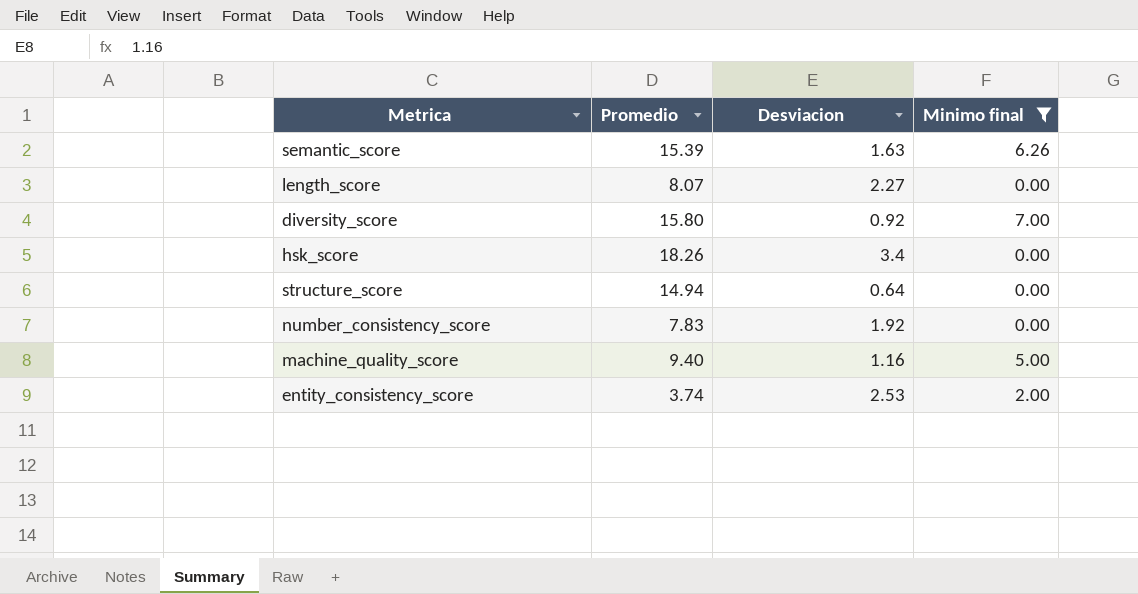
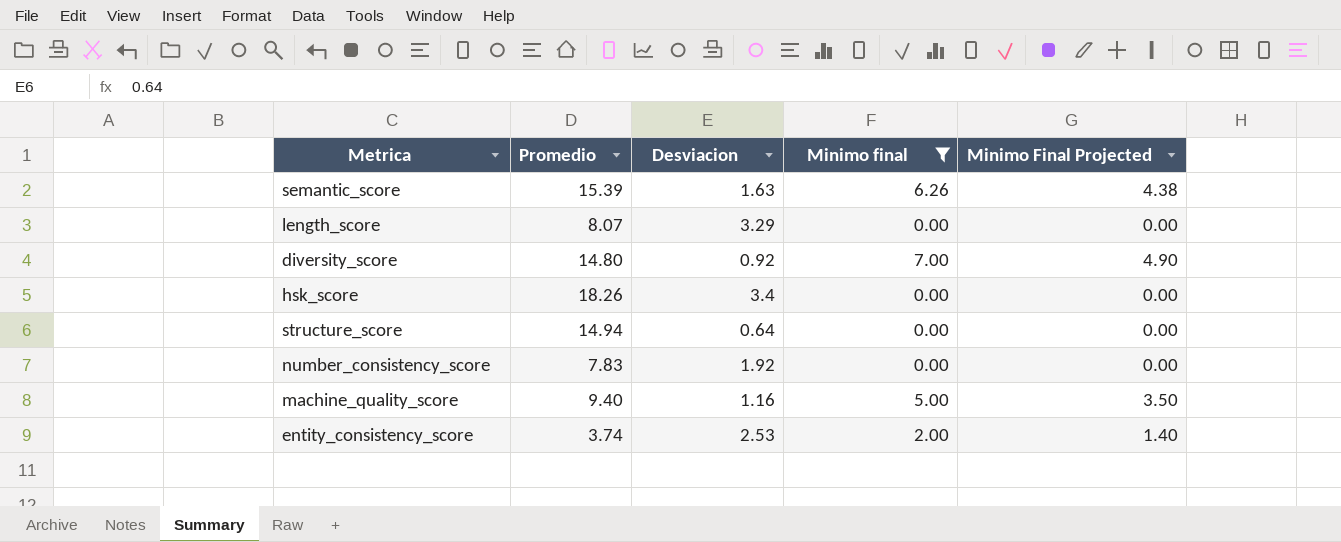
column Minimo Final Projected | formula: none -> [Minimo final] * 0.7
length_score | Desviacion: 2.27 -> 3.29
diversity_score | Promedio: 15.80 -> 14.80

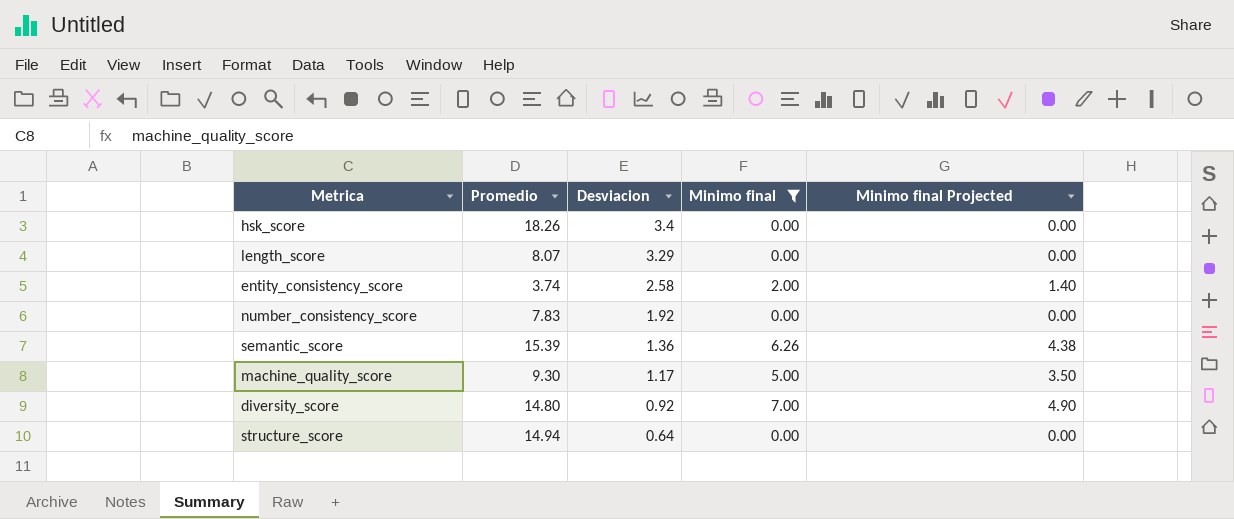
row order: none -> Desviacion descending
column name: Minimo Final Projected -> Minimo final Projected
entity_consistency_score | Desviacion: 2.53 -> 2.58
semantic_score | Desviacion: 1.63 -> 1.36
machine_quality_score | Promedio: 9.40 -> 9.30
machine_quality_score | Desviacion: 1.16 -> 1.17

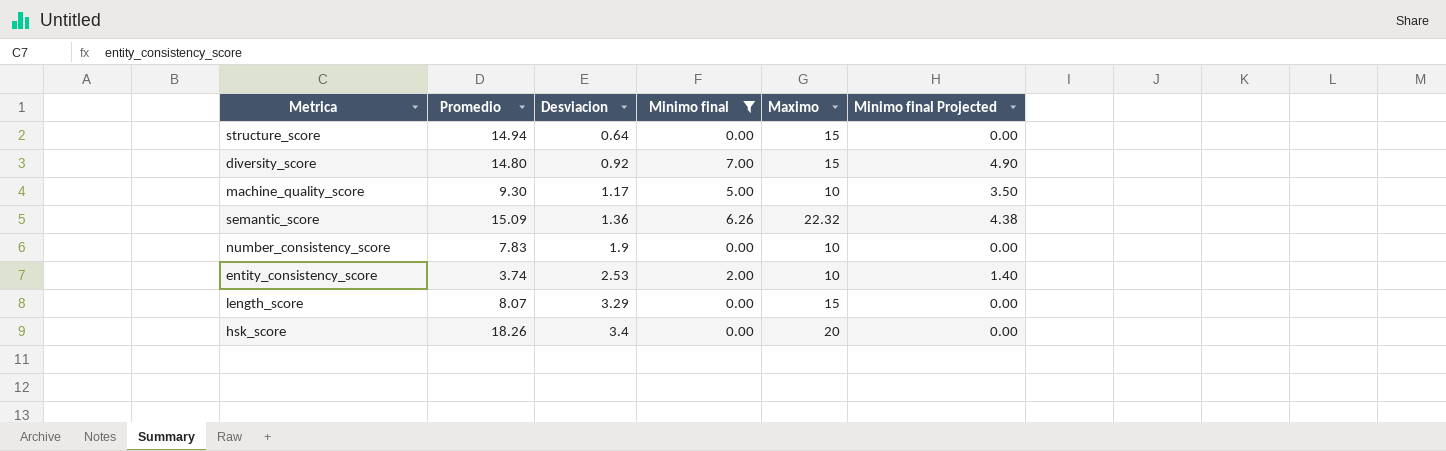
row order: Desviacion descending -> Desviacion ascending
column Maximo | position: none -> 5
semantic_score | Promedio: 15.39 -> 15.09
number_consistency_score | Desviacion: 1.92 -> 1.9
entity_consistency_score | Desviacion: 2.58 -> 2.53

